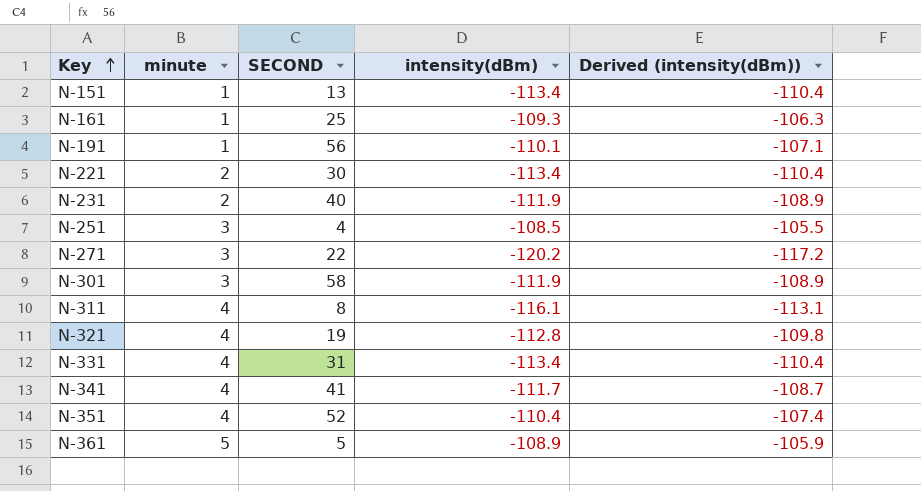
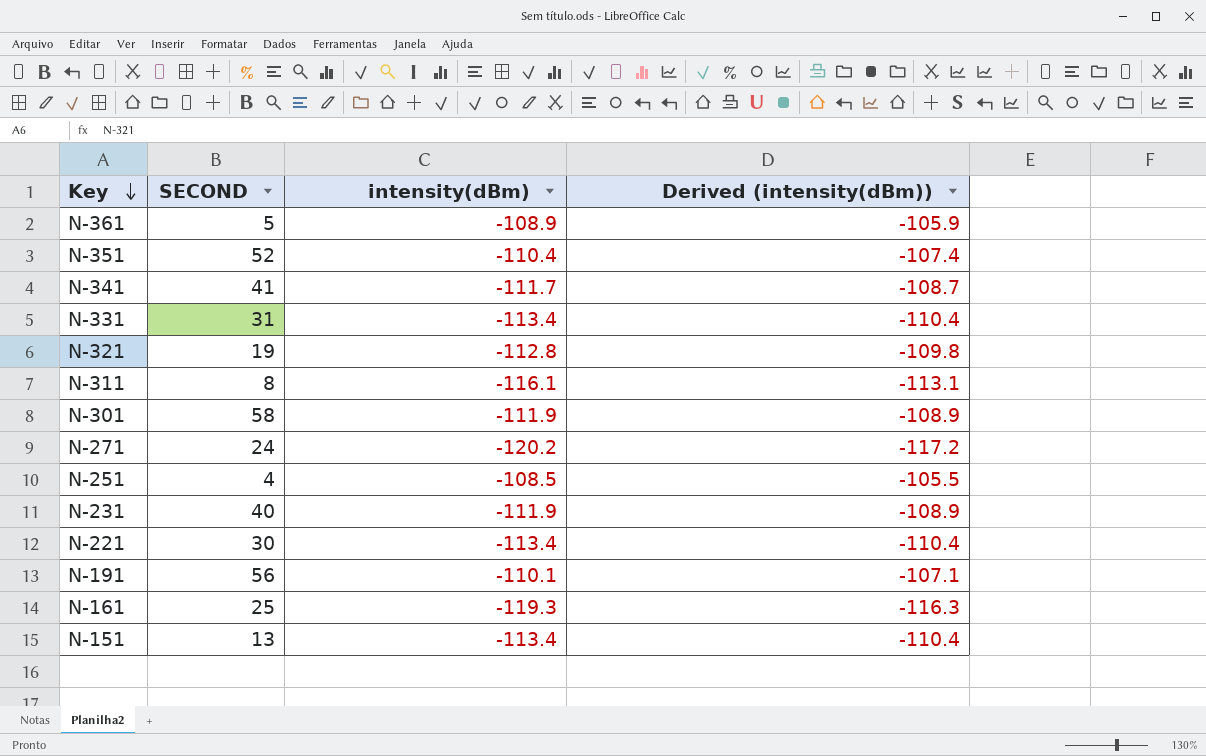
row order: Key ascending -> Key descending
column minute | position: 2 -> none
N-271 | SECOND: 22 -> 24
N-161 | intensity(dBm): -109.3 -> -119.3
N-161 | Derived (intensity(dBm)): -106.3 -> -116.3

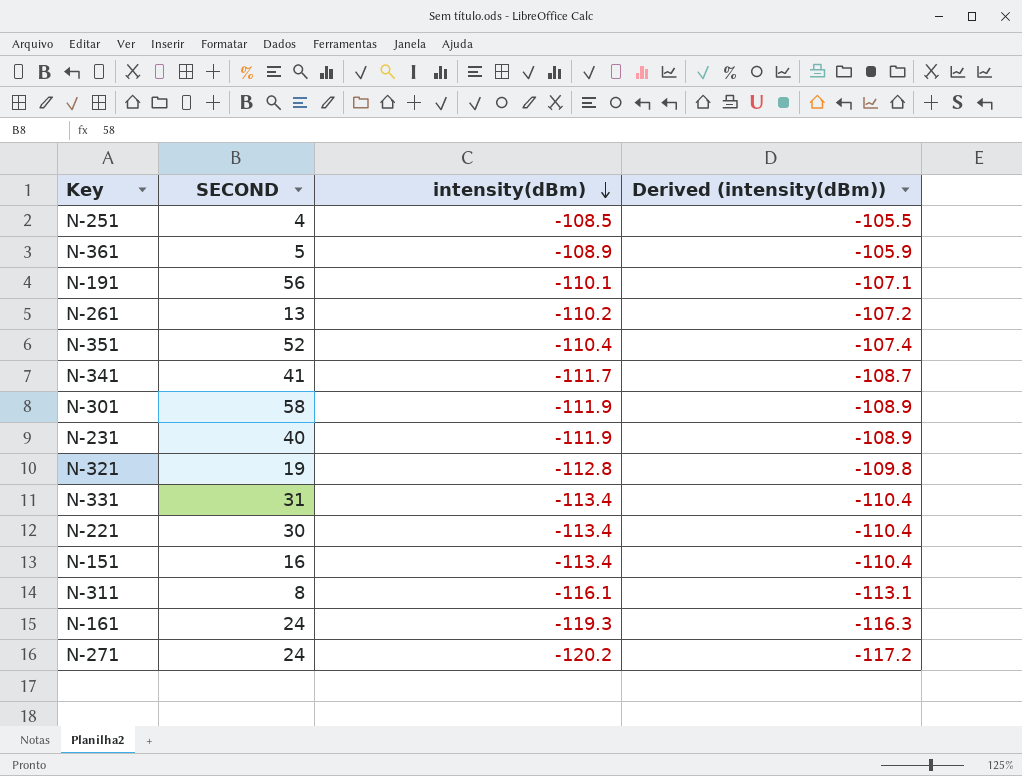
row order: Key descending -> intensity(dBm) descending
row N-261: none -> 13 | -110.2 | -107.2
N-151 | SECOND: 13 -> 16
N-161 | SECOND: 25 -> 24

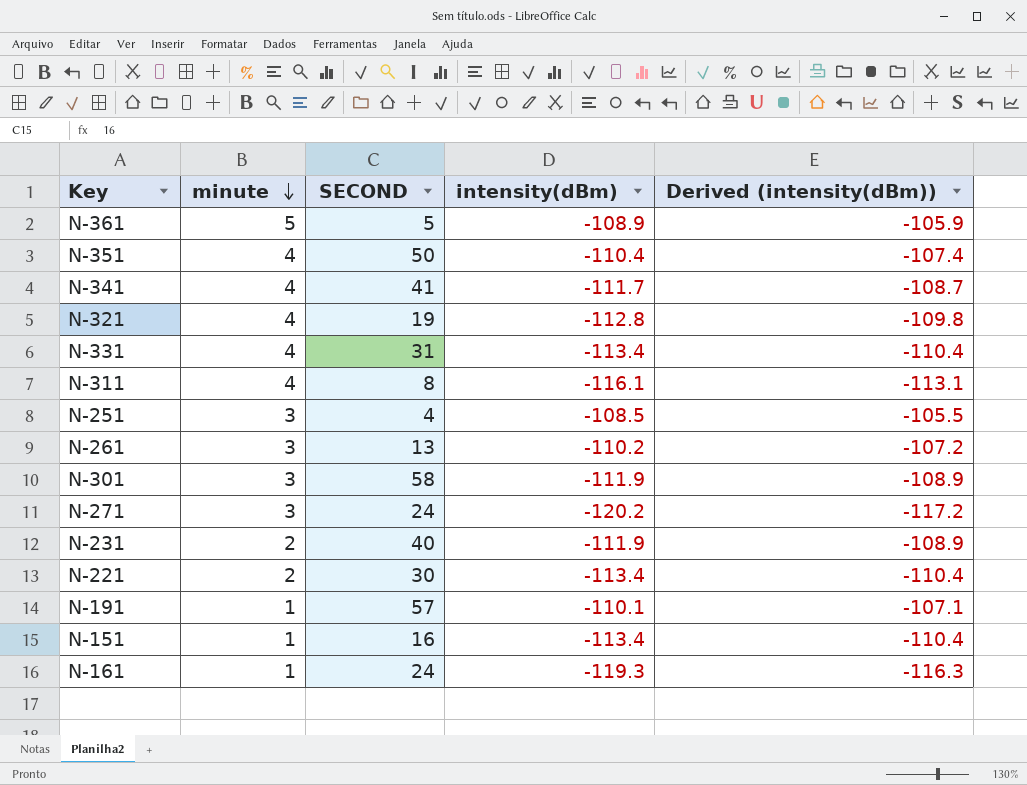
row order: intensity(dBm) descending -> minute descending
column minute | position: none -> 2
N-351 | SECOND: 52 -> 50
N-191 | SECOND: 56 -> 57

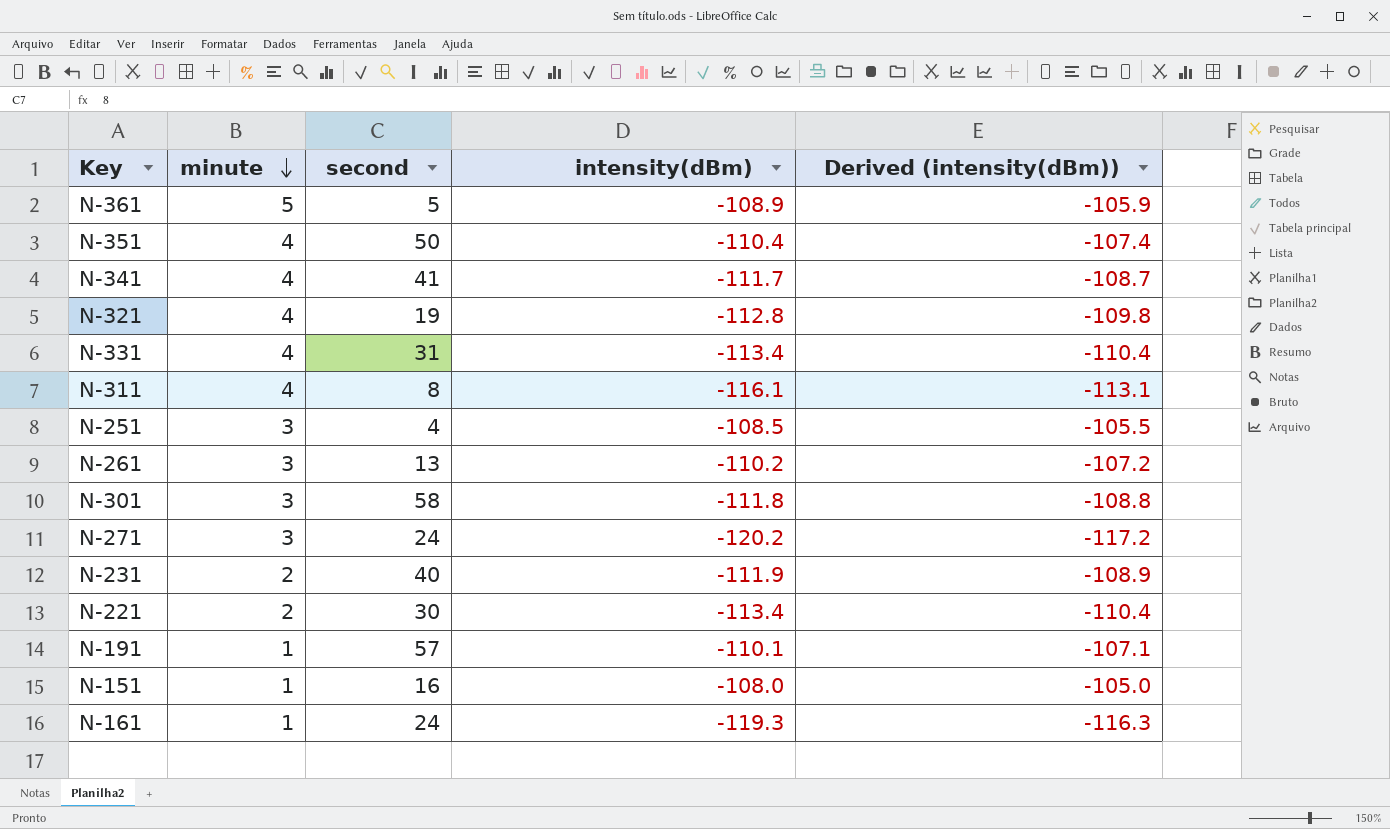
column name: SECOND -> second
N-301 | intensity(dBm): -111.9 -> -111.8
N-301 | Derived (intensity(dBm)): -108.9 -> -108.8
N-151 | intensity(dBm): -113.4 -> -108.0
N-151 | Derived (intensity(dBm)): -110.4 -> -105.0

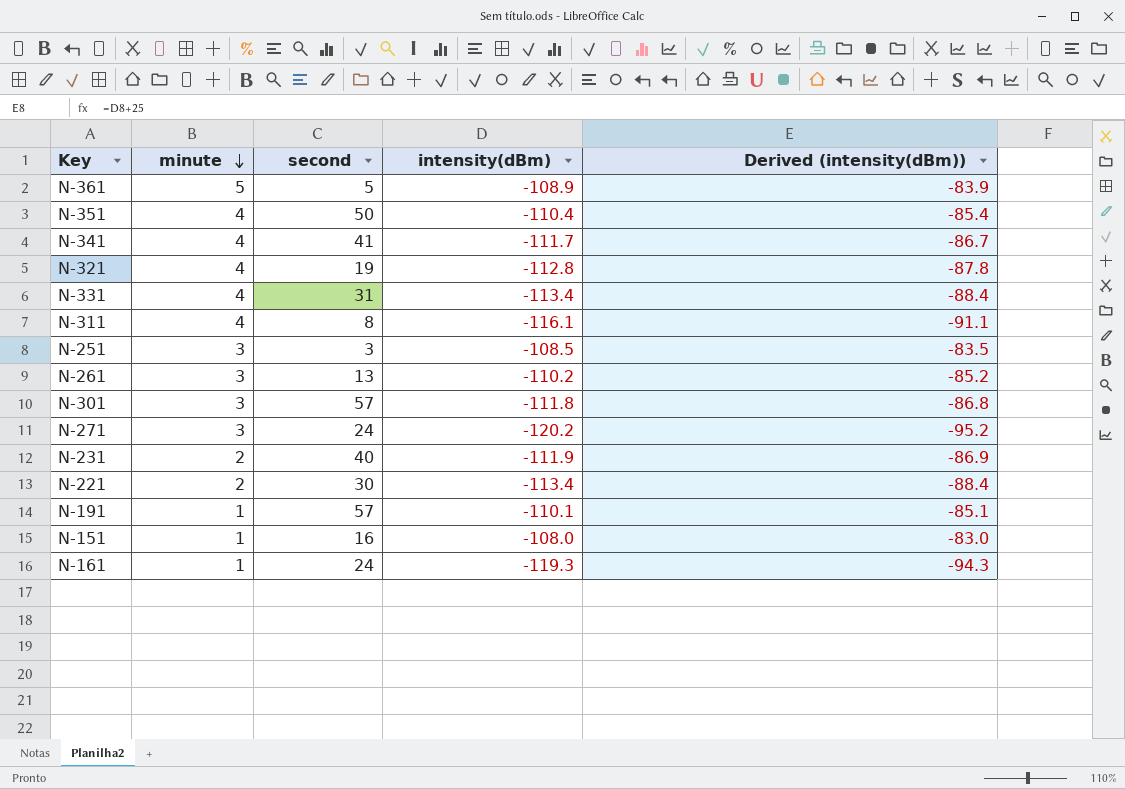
column Derived (intensity(dBm)) | formula: [intensity(dBm)] + 3 -> [intensity(dBm)] + 25
N-251 | second: 4 -> 3
N-301 | second: 58 -> 57

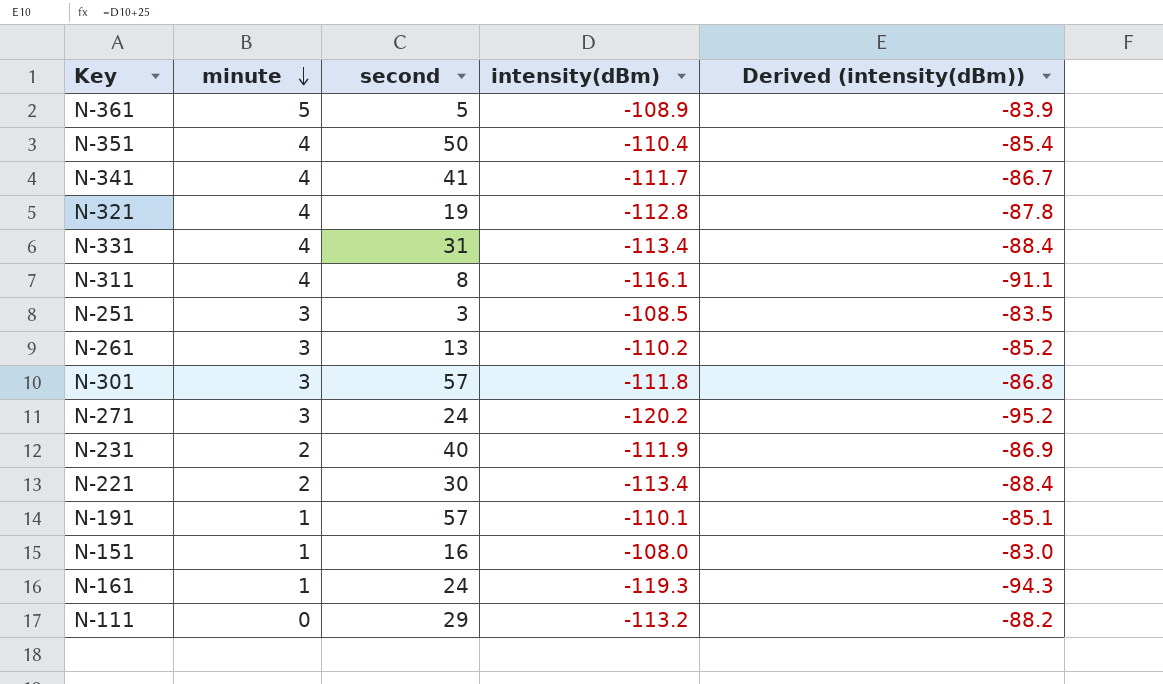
row N-111: none -> 0 | 29 | -113.2 | -88.2

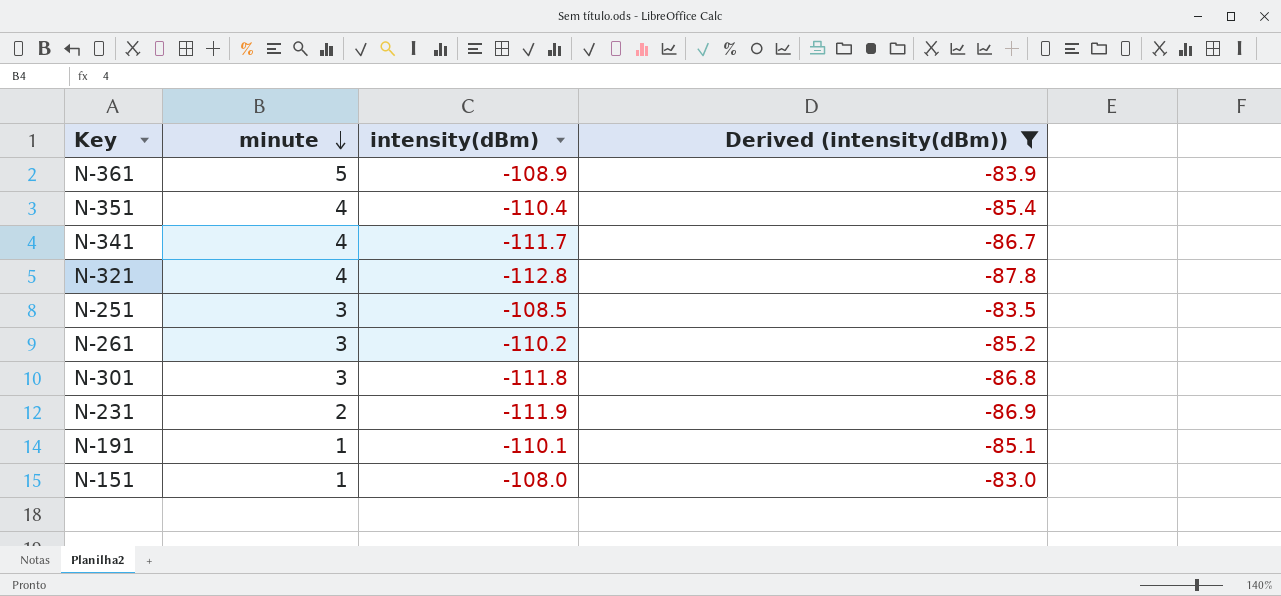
filter: none -> Derived (intensity(dBm)) >= -87.8
column second | position: 3 -> none

